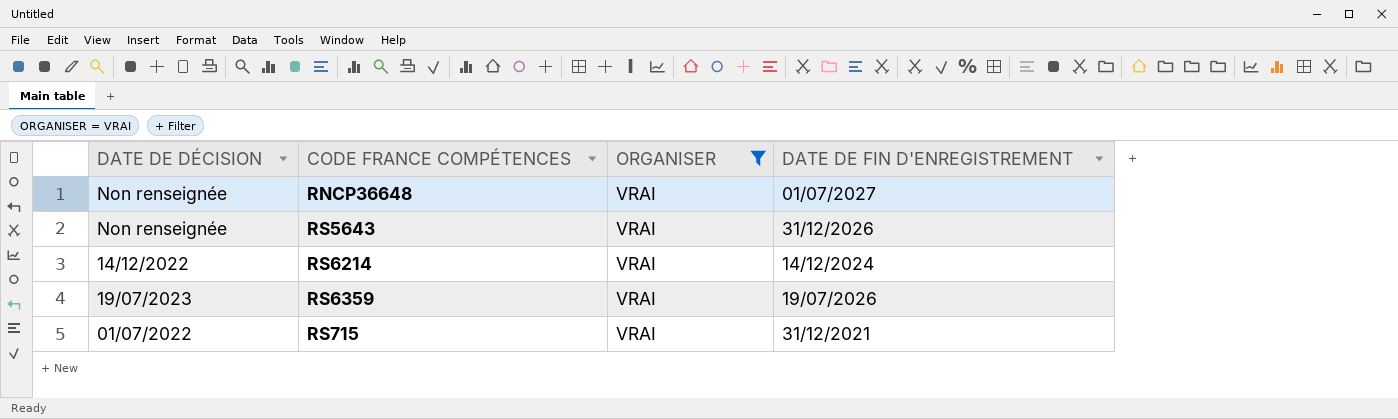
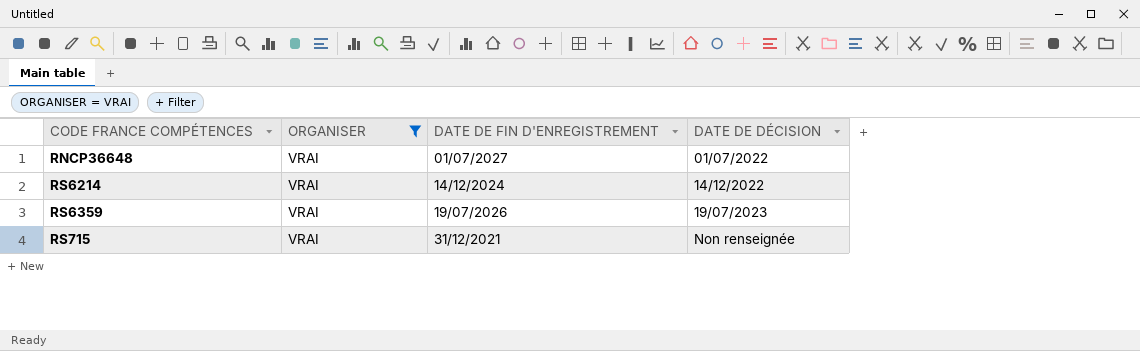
column DATE DE DÉCISION | position: 1 -> 4
row RS5643: Non renseignée | VRAI | 31/12/2026 -> none
RNCP36648 | DATE DE DÉCISION: Non renseignée -> 01/07/2022
RS715 | DATE DE DÉCISION: 01/07/2022 -> Non renseignée

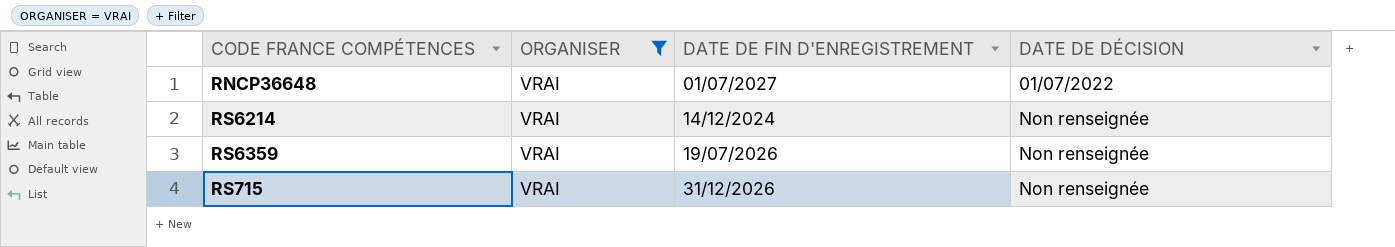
RS6214 | DATE DE DÉCISION: 14/12/2022 -> Non renseignée
RS6359 | DATE DE DÉCISION: 19/07/2023 -> Non renseignée
RS715 | DATE DE FIN D'ENREGISTREMENT: 31/12/2021 -> 31/12/2026

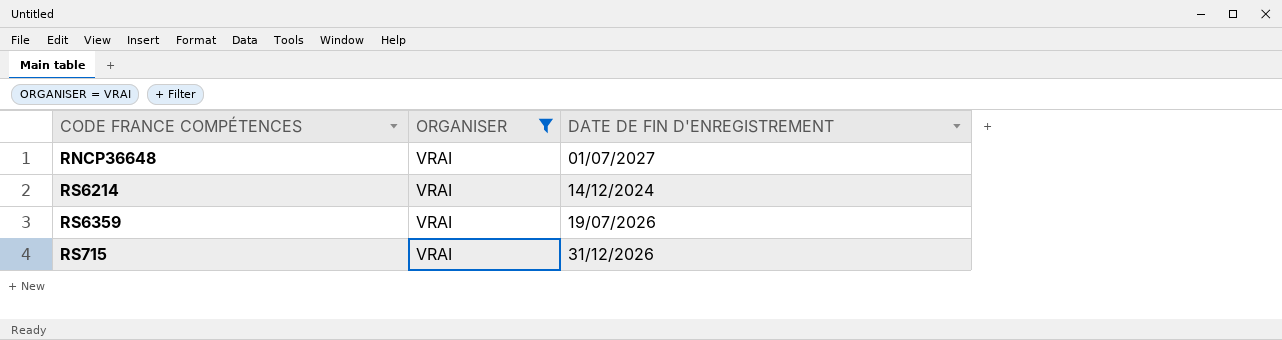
column DATE DE DÉCISION | position: 4 -> none

